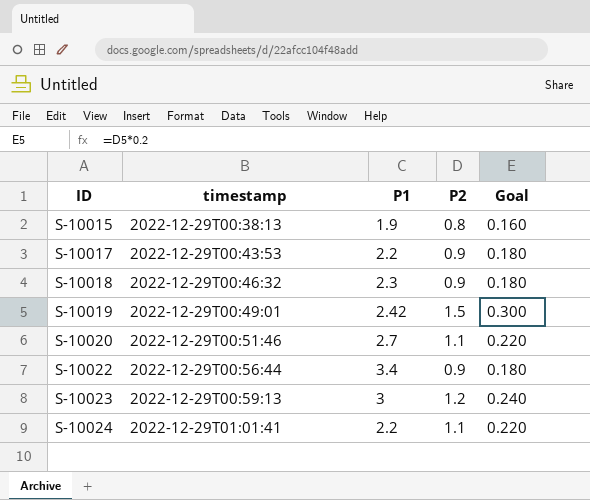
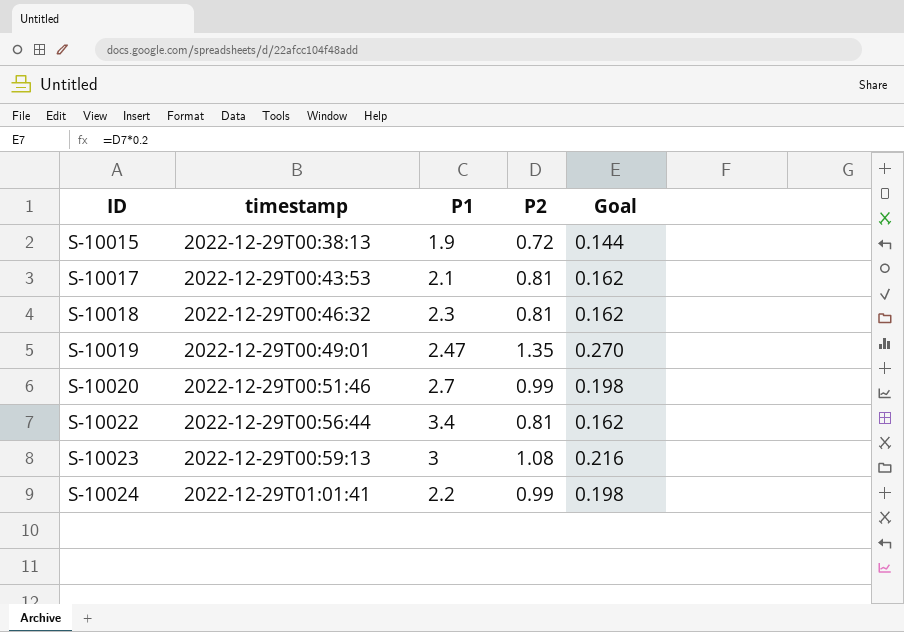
S-10015 | P2: 0.8 -> 0.72
S-10015 | Goal: 0.160 -> 0.144
S-10017 | P1: 2.2 -> 2.1
S-10017 | P2: 0.9 -> 0.81
S-10017 | Goal: 0.180 -> 0.162
S-10018 | P2: 0.9 -> 0.81
S-10018 | Goal: 0.180 -> 0.162
S-10019 | P1: 2.42 -> 2.47
S-10019 | P2: 1.5 -> 1.35
S-10019 | Goal: 0.300 -> 0.270
S-10020 | P2: 1.1 -> 0.99
S-10020 | Goal: 0.220 -> 0.198
S-10022 | P2: 0.9 -> 0.81
S-10022 | Goal: 0.180 -> 0.162
S-10023 | P2: 1.2 -> 1.08
S-10023 | Goal: 0.240 -> 0.216
S-10024 | P2: 1.1 -> 0.99
S-10024 | Goal: 0.220 -> 0.198

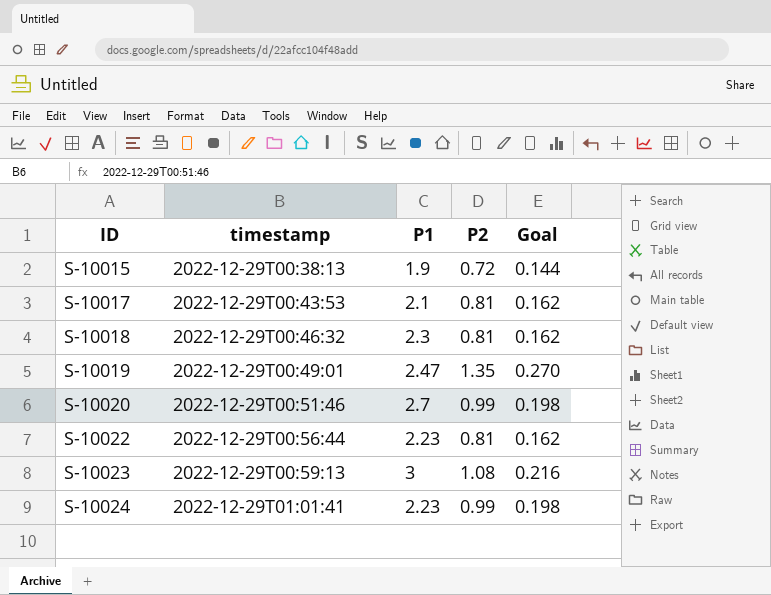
S-10022 | P1: 3.4 -> 2.23
S-10024 | P1: 2.2 -> 2.23

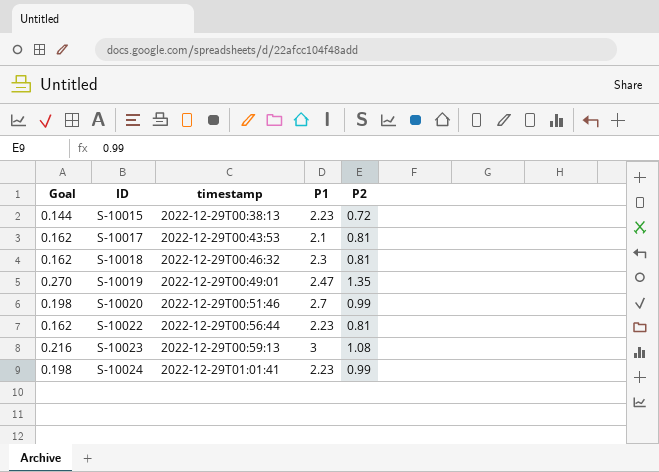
column Goal | position: 5 -> 1
S-10015 | P1: 1.9 -> 2.23

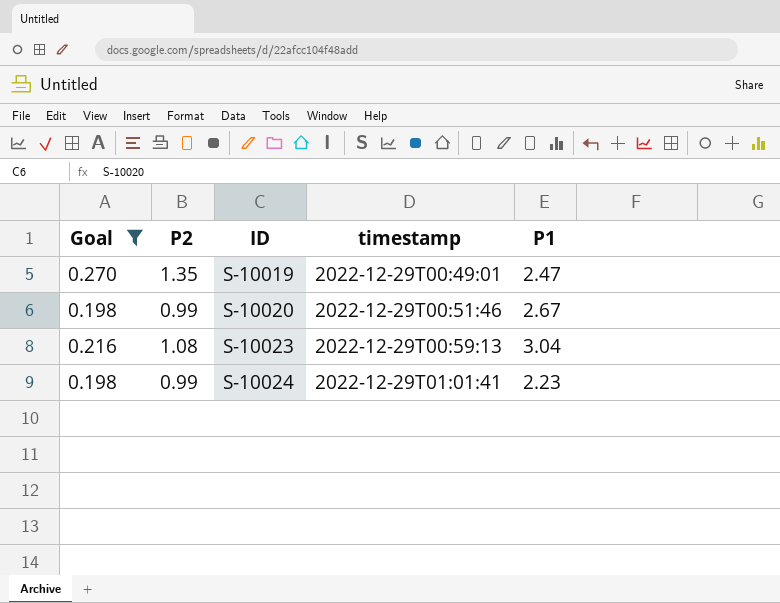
filter: none -> Goal >= 0.198
column P2 | position: 5 -> 2
S-10020 | P1: 2.7 -> 2.67
S-10023 | P1: 3 -> 3.04

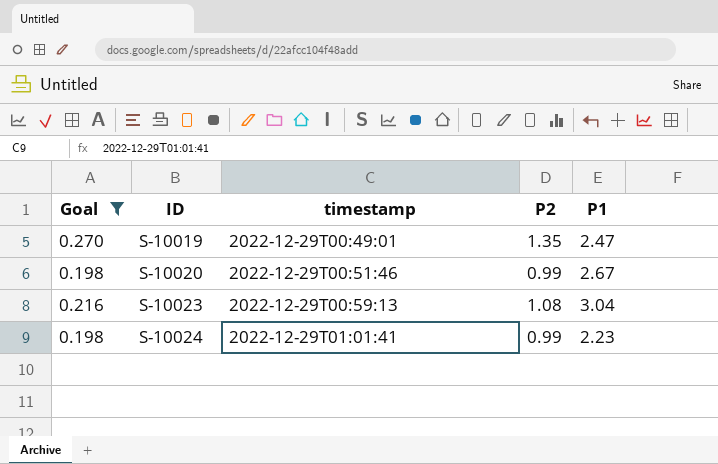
column P2 | position: 2 -> 4

